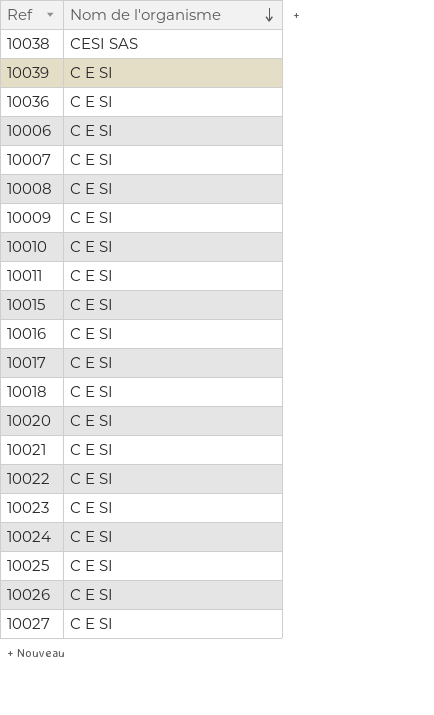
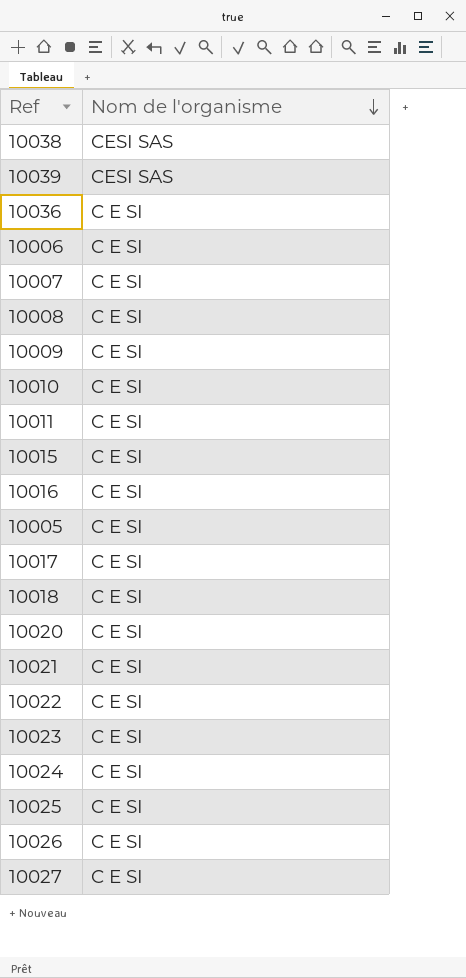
10039 | Nom de l'organisme: C E SI -> CESI SAS
row 10005: none -> C E SI

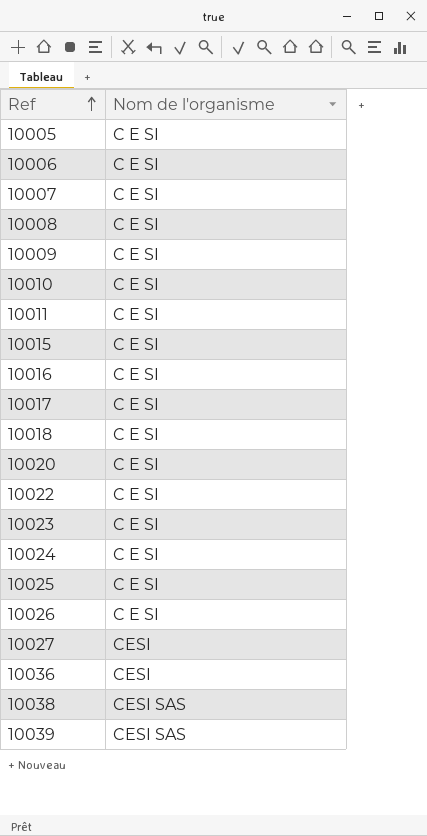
row order: Nom de l'organisme descending -> Ref ascending
row 10021: C E SI -> none
10027 | Nom de l'organisme: C E SI -> CESI
10036 | Nom de l'organisme: C E SI -> CESI

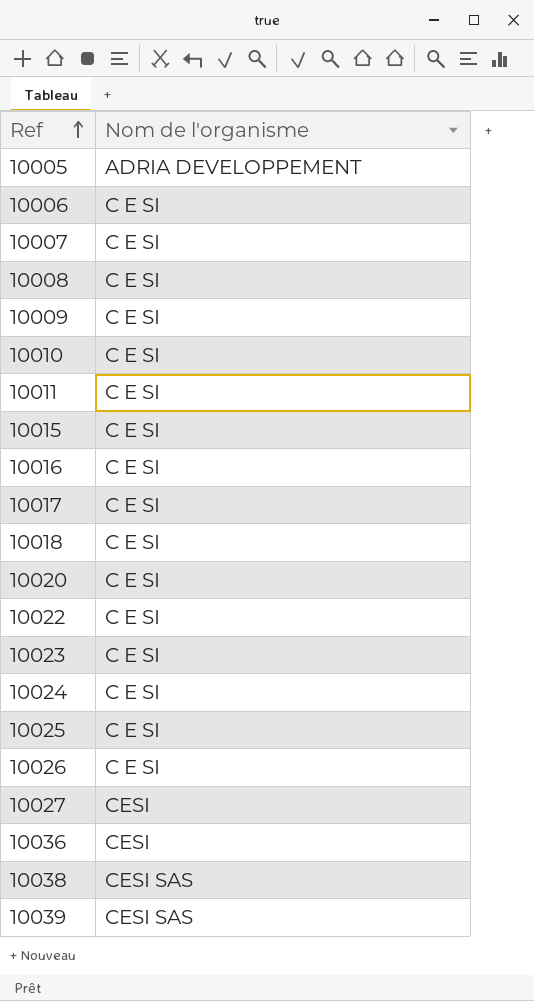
10005 | Nom de l'organisme: C E SI -> ADRIA DEVELOPPEMENT

